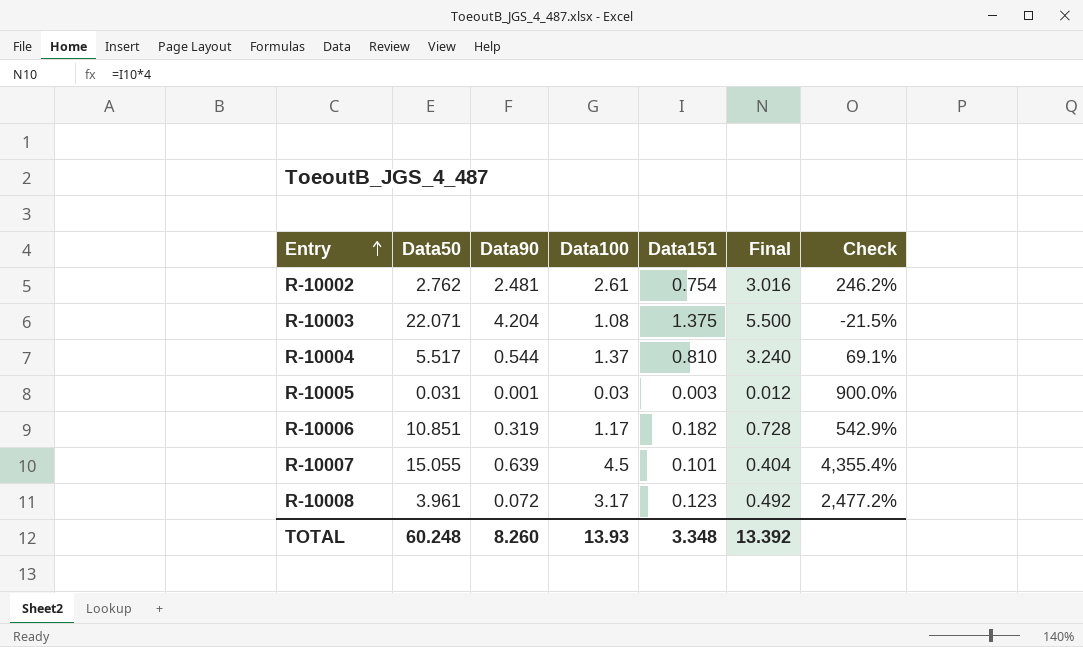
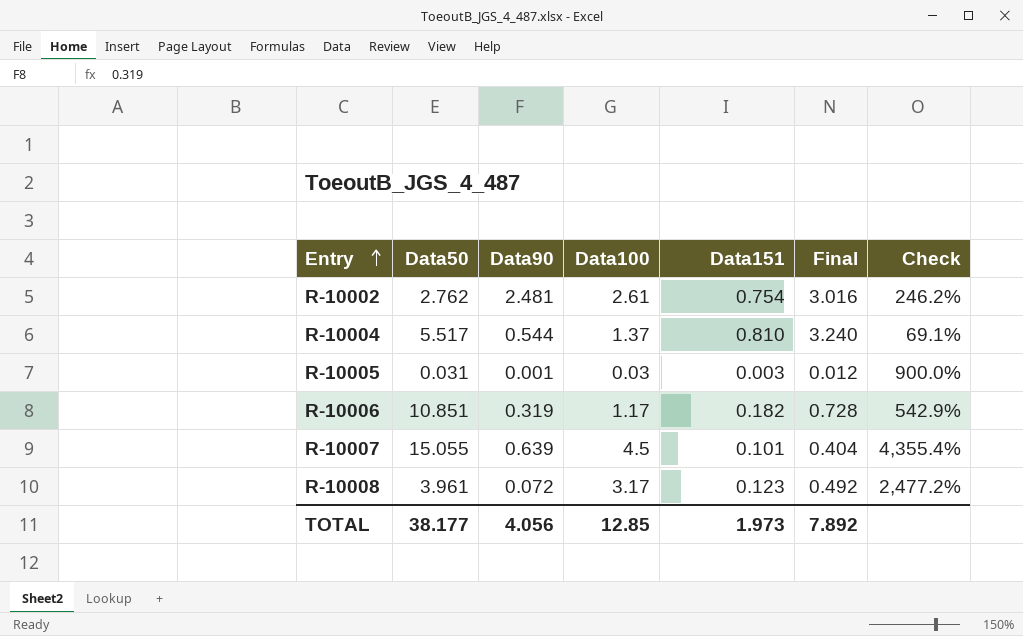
row R-10003: 22.071 | 4.204 | 1.08 | 1.375 | 5.500 | -21.5% -> none
TOTAL | Data50: 60.248 -> 38.177
TOTAL | Data90: 8.260 -> 4.056
TOTAL | Data100: 13.93 -> 12.85
TOTAL | Data151: 3.348 -> 1.973
TOTAL | Final: 13.392 -> 7.892

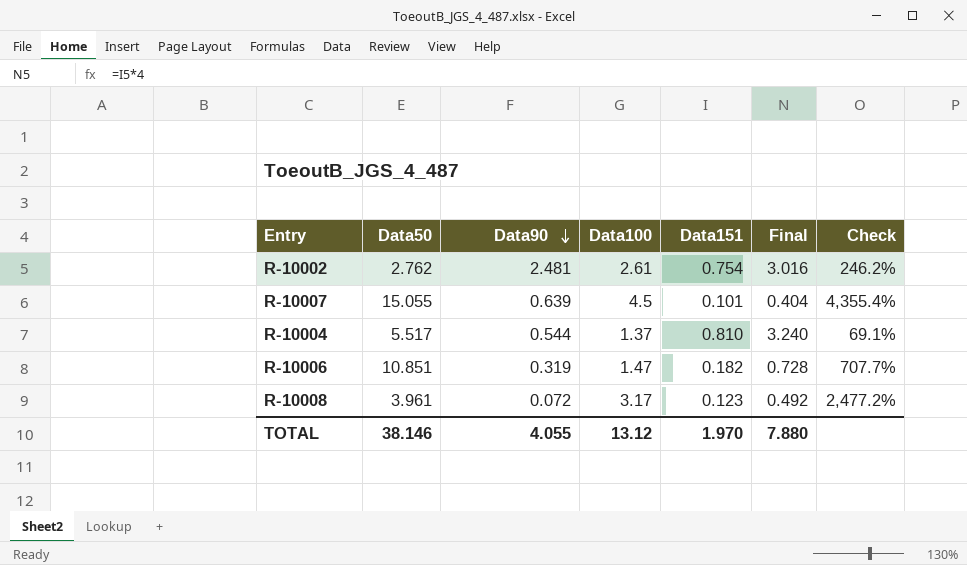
row order: Entry ascending -> Data90 descending
row R-10005: 0.031 | 0.001 | 0.03 | 0.003 | 0.012 | 900.0% -> none
R-10006 | Data100: 1.17 -> 1.47
R-10006 | Check: 542.9% -> 707.7%
TOTAL | Data50: 38.177 -> 38.146
TOTAL | Data90: 4.056 -> 4.055
TOTAL | Data100: 12.85 -> 13.12
TOTAL | Data151: 1.973 -> 1.970
TOTAL | Final: 7.892 -> 7.880

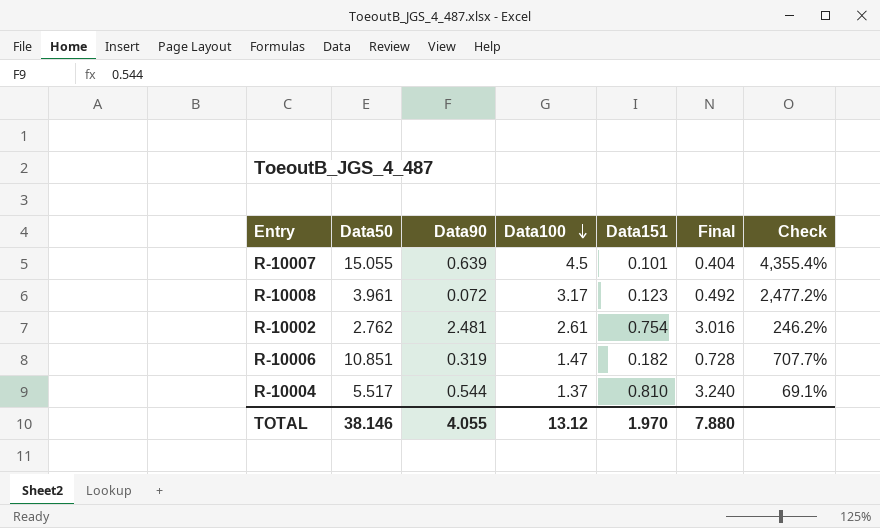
row order: Data90 descending -> Data100 descending

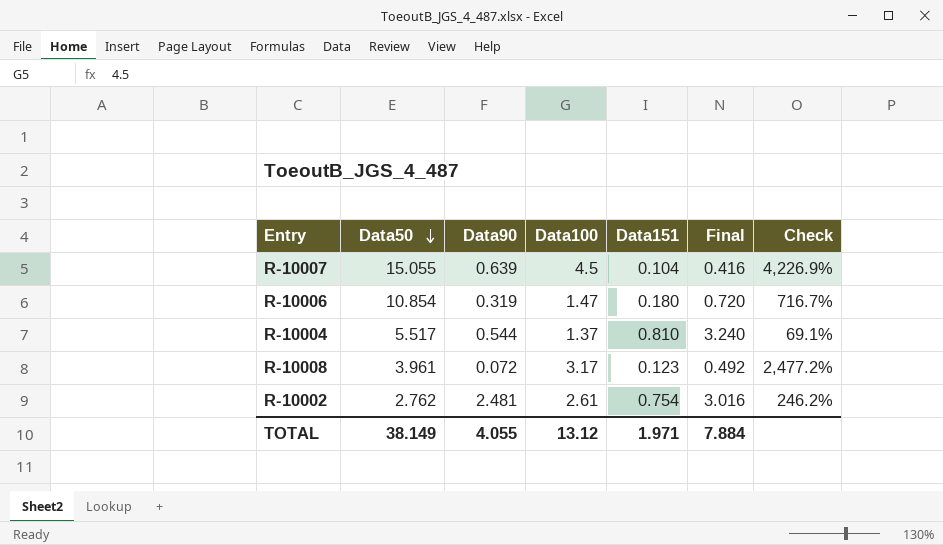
row order: Data100 descending -> Data50 descending
R-10007 | Data151: 0.101 -> 0.104
R-10007 | Final: 0.404 -> 0.416
R-10007 | Check: 4,355.4% -> 4,226.9%
R-10006 | Data50: 10.851 -> 10.854
R-10006 | Data151: 0.182 -> 0.180
R-10006 | Final: 0.728 -> 0.720
R-10006 | Check: 707.7% -> 716.7%
TOTAL | Data50: 38.146 -> 38.149
TOTAL | Data151: 1.970 -> 1.971
TOTAL | Final: 7.880 -> 7.884

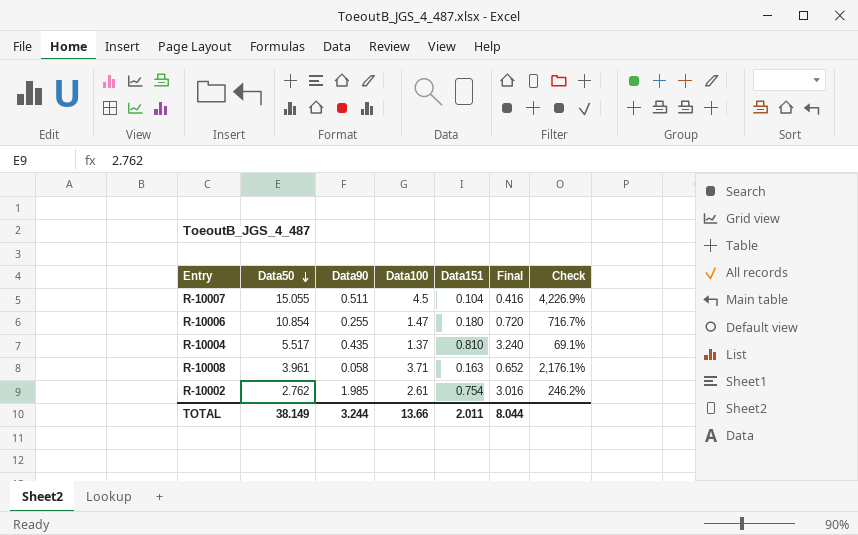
R-10007 | Data90: 0.639 -> 0.511
R-10006 | Data90: 0.319 -> 0.255
R-10004 | Data90: 0.544 -> 0.435
R-10008 | Data90: 0.072 -> 0.058
R-10008 | Data100: 3.17 -> 3.71
R-10008 | Data151: 0.123 -> 0.163
R-10008 | Final: 0.492 -> 0.652
R-10008 | Check: 2,477.2% -> 2,176.1%
R-10002 | Data90: 2.481 -> 1.985
TOTAL | Data90: 4.055 -> 3.244
TOTAL | Data100: 13.12 -> 13.66
TOTAL | Data151: 1.971 -> 2.011
TOTAL | Final: 7.884 -> 8.044

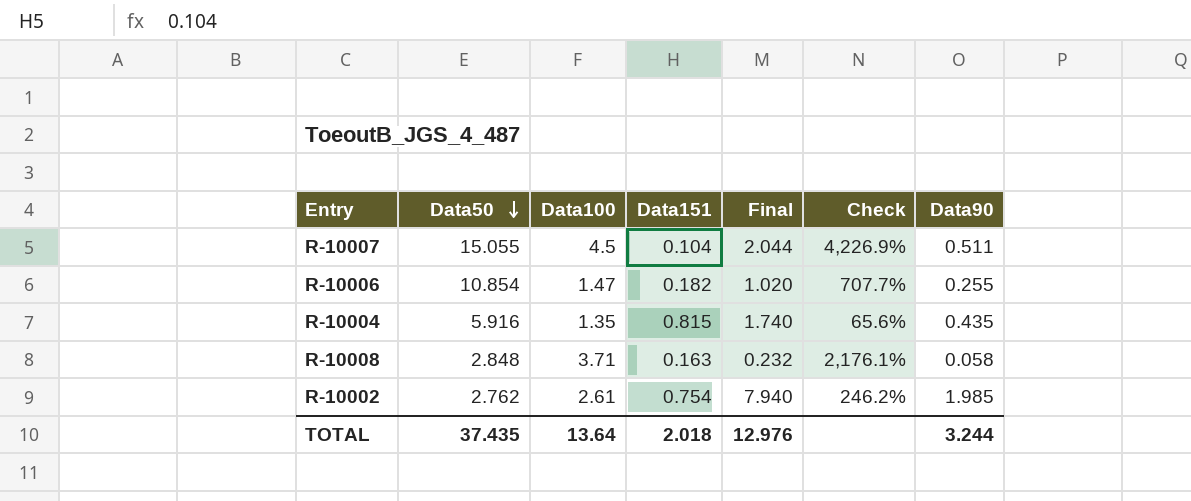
column Final | formula: [Data151] * 4 -> [Data90] * 4
column Data90 | position: 3 -> 7
R-10006 | Data151: 0.180 -> 0.182
R-10006 | Check: 716.7% -> 707.7%
R-10004 | Data50: 5.517 -> 5.916
R-10004 | Data100: 1.37 -> 1.35
R-10004 | Data151: 0.810 -> 0.815
R-10004 | Check: 69.1% -> 65.6%
R-10008 | Data50: 3.961 -> 2.848
TOTAL | Data50: 38.149 -> 37.435
TOTAL | Data100: 13.66 -> 13.64
TOTAL | Data151: 2.011 -> 2.018
TOTAL | Final: 8.044 -> 12.976

